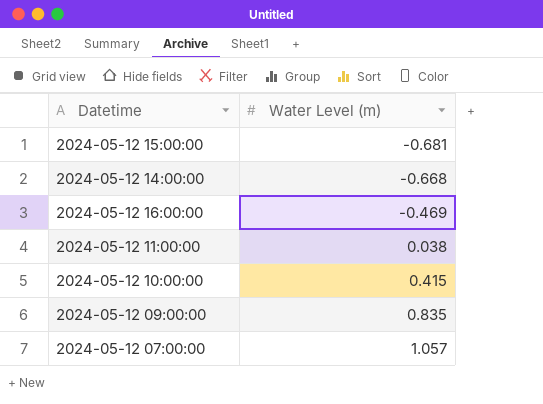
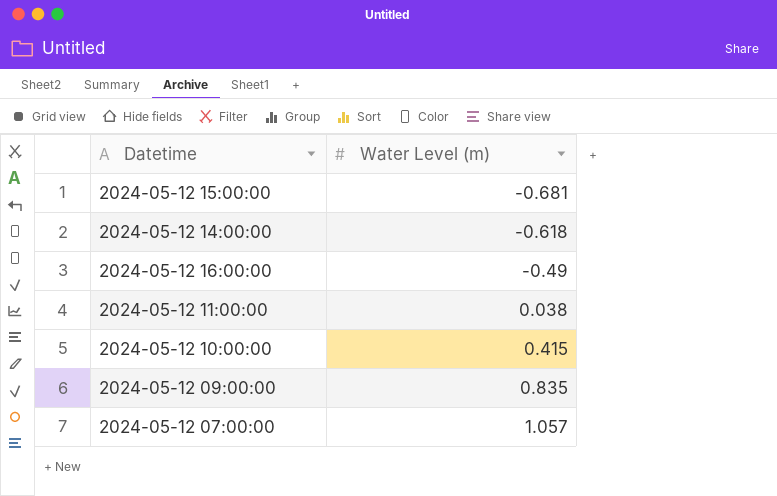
2024-05-12 14:00:00 | Water Level (m): -0.668 -> -0.618
2024-05-12 16:00:00 | Water Level (m): -0.469 -> -0.49

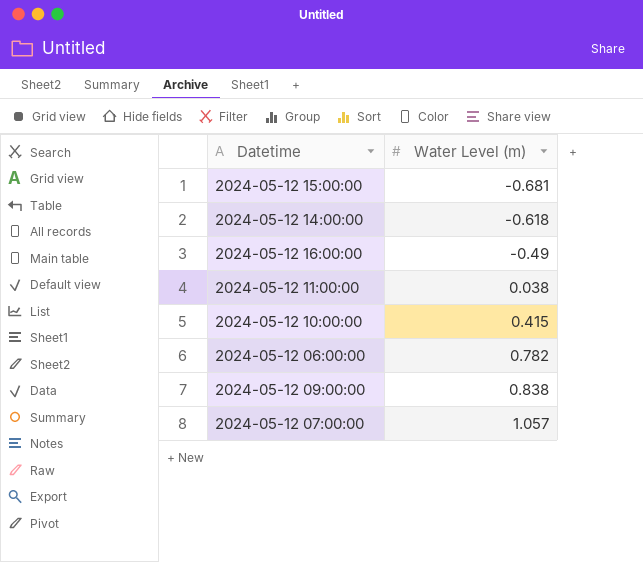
row 2024-05-12 06:00:00: none -> 0.782
2024-05-12 09:00:00 | Water Level (m): 0.835 -> 0.838

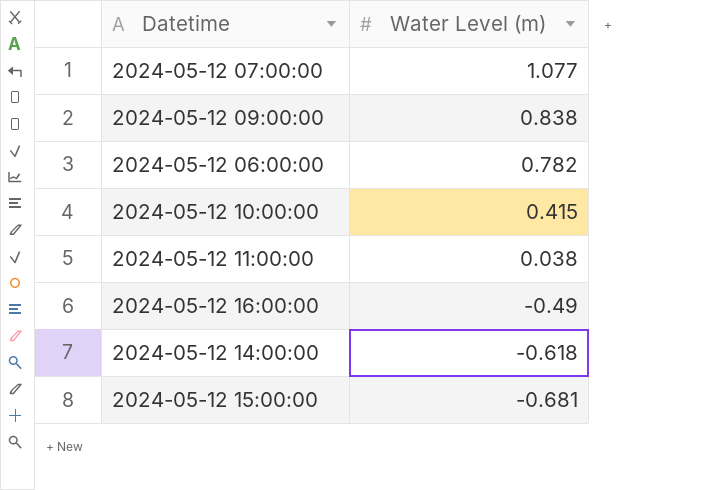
row order: Water Level (m) ascending -> Water Level (m) descending
2024-05-12 07:00:00 | Water Level (m): 1.057 -> 1.077

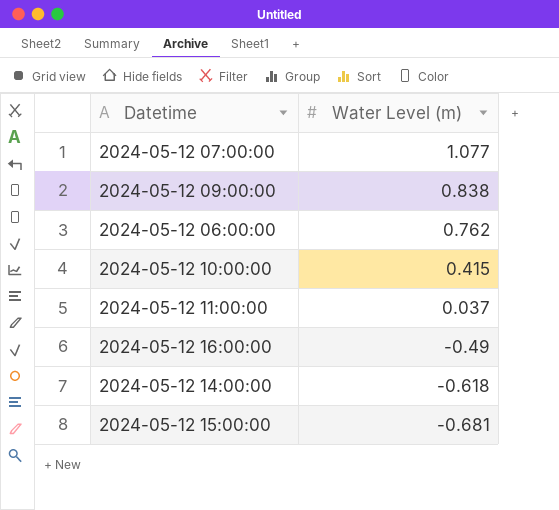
2024-05-12 06:00:00 | Water Level (m): 0.782 -> 0.762
2024-05-12 11:00:00 | Water Level (m): 0.038 -> 0.037

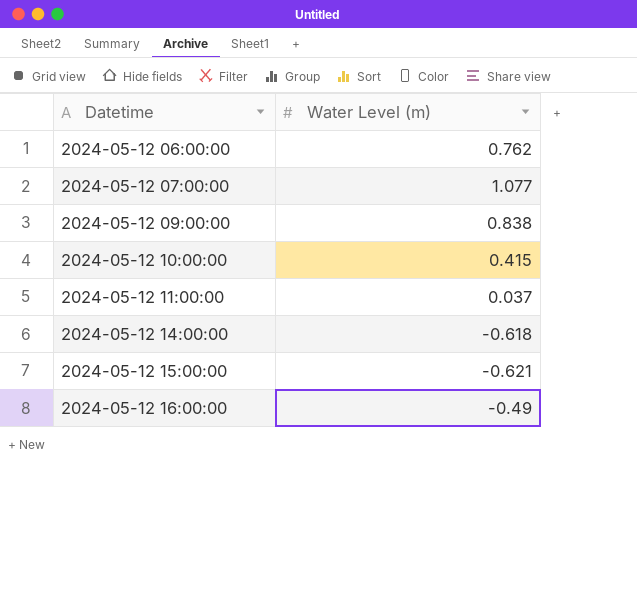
row order: Water Level (m) descending -> Datetime ascending
2024-05-12 15:00:00 | Water Level (m): -0.681 -> -0.621

